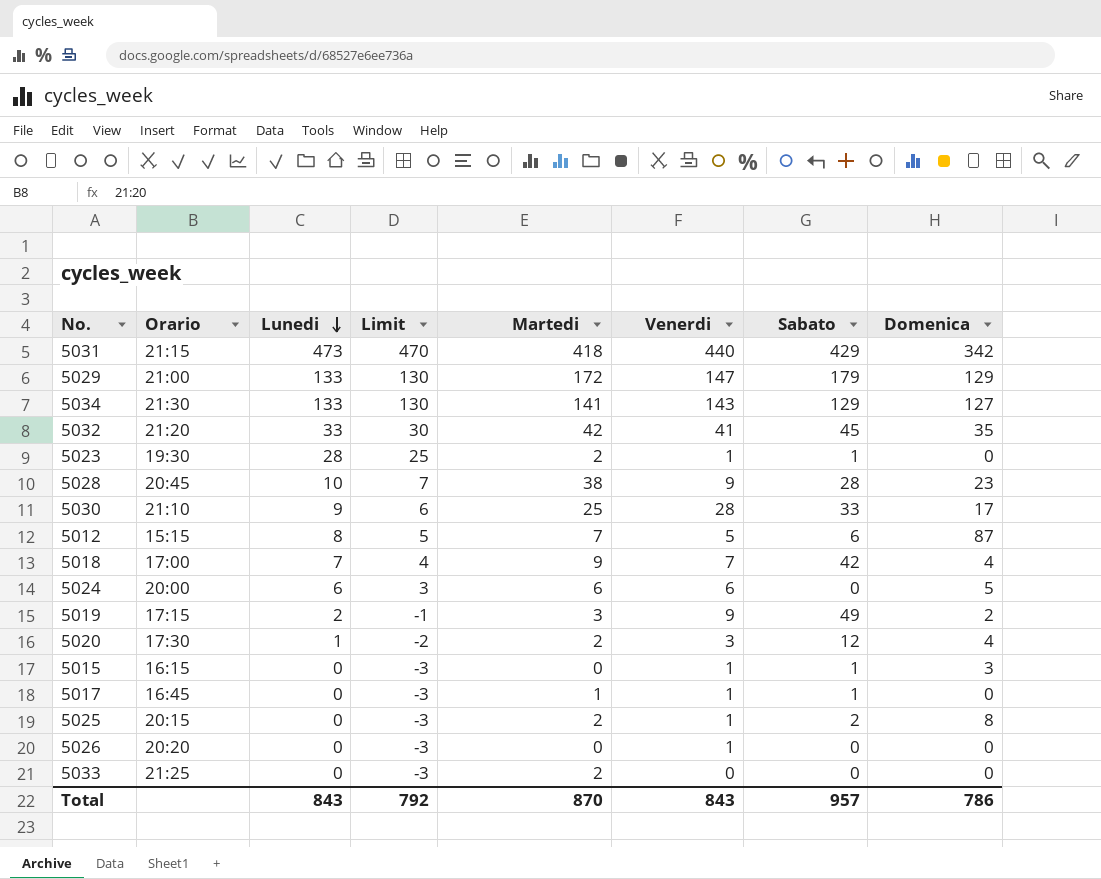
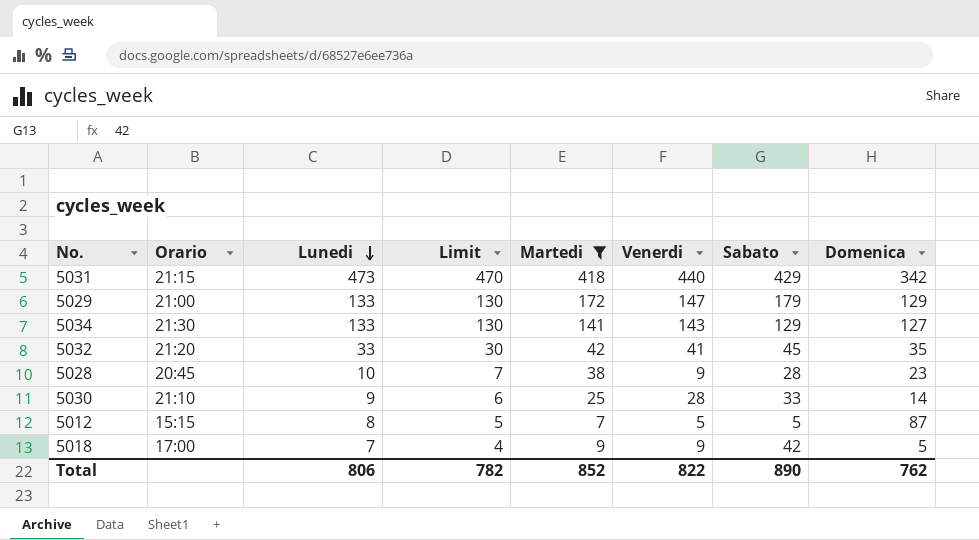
filter: none -> Martedi >= 7
5030 | Domenica: 17 -> 14
5012 | Sabato: 6 -> 5
5018 | Venerdi: 7 -> 9
5018 | Domenica: 4 -> 5
Total | Lunedi: 843 -> 806
Total | Limit: 792 -> 782
Total | Martedi: 870 -> 852
Total | Venerdi: 843 -> 822
Total | Sabato: 957 -> 890
Total | Domenica: 786 -> 762

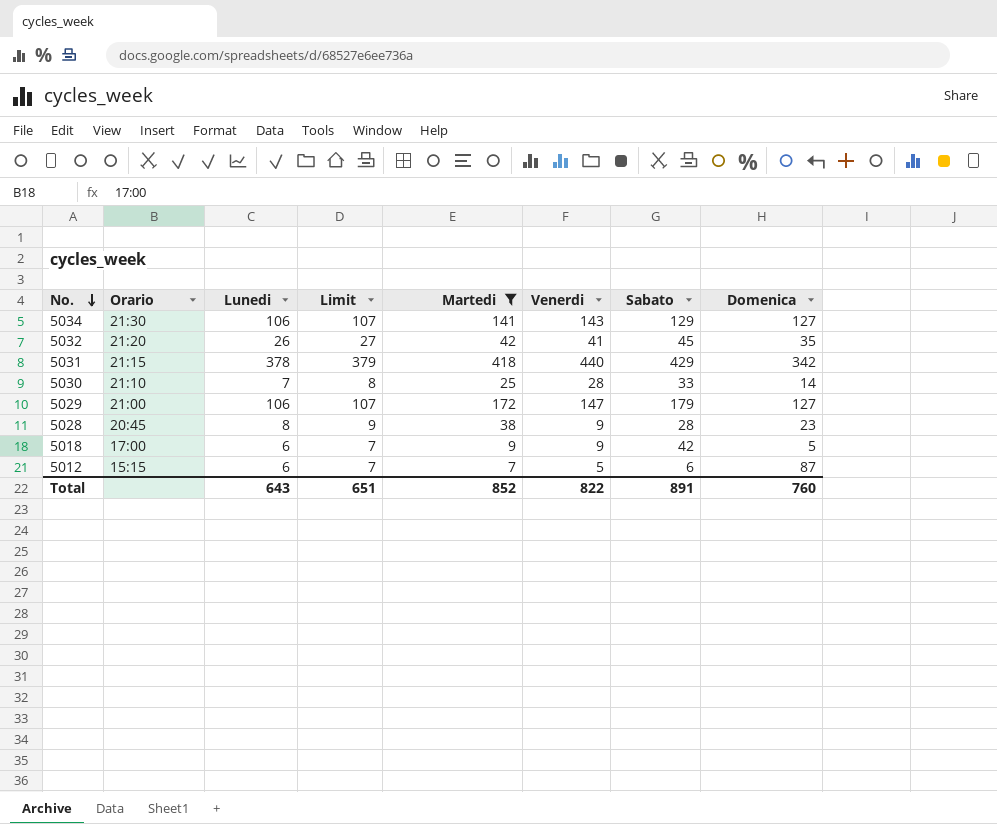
row order: Lunedi descending -> No. descending
column Limit | formula: [Lunedi] - 3 -> [Lunedi] + 1
5034 | Lunedi: 133 -> 106
5032 | Lunedi: 33 -> 26
5031 | Lunedi: 473 -> 378
5030 | Lunedi: 9 -> 7
5029 | Lunedi: 133 -> 106
5029 | Domenica: 129 -> 127
5028 | Lunedi: 10 -> 8
5018 | Lunedi: 7 -> 6
5012 | Lunedi: 8 -> 6
5012 | Sabato: 5 -> 6
Total | Lunedi: 806 -> 643
Total | Limit: 782 -> 651
Total | Sabato: 890 -> 891
Total | Domenica: 762 -> 760

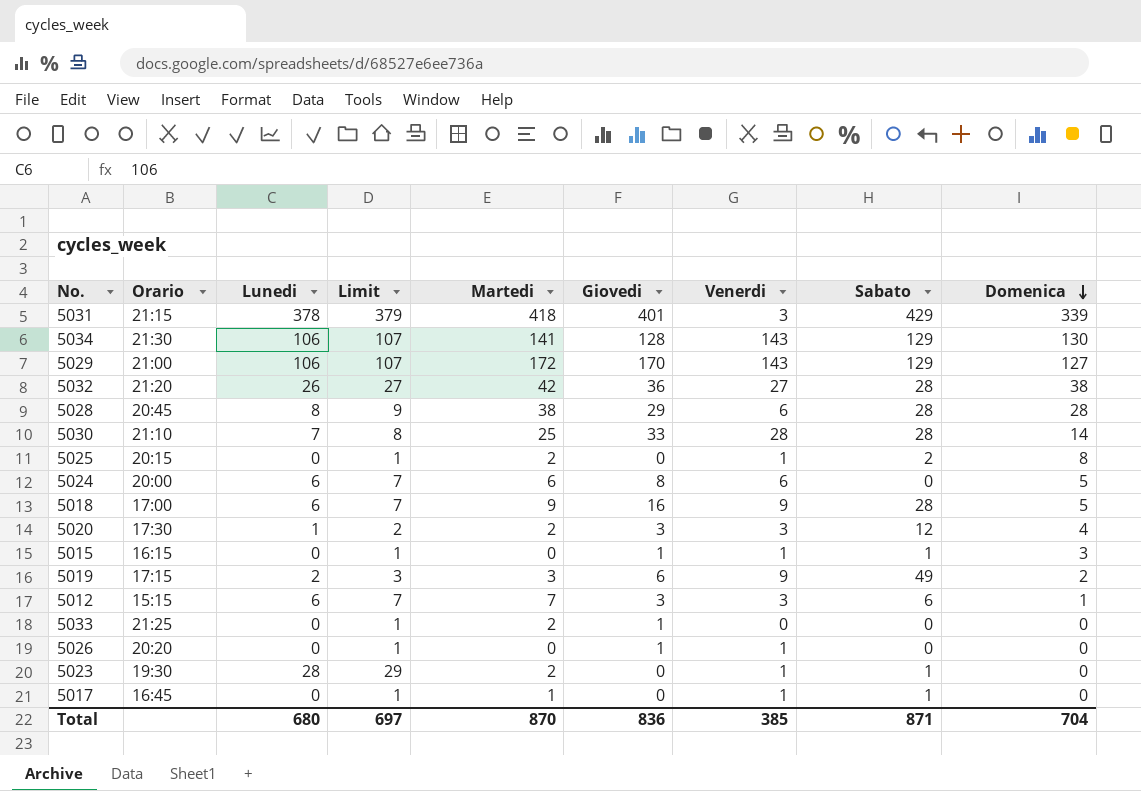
filter: Martedi >= 7 -> none
row order: No. descending -> Domenica descending
column Giovedi | position: none -> 6
5031 | Venerdi: 440 -> 3
5031 | Domenica: 342 -> 339
5034 | Domenica: 127 -> 130
5029 | Venerdi: 147 -> 143
5029 | Sabato: 179 -> 129
5032 | Venerdi: 41 -> 27
5032 | Sabato: 45 -> 28
5032 | Domenica: 35 -> 38
5028 | Venerdi: 9 -> 6
5028 | Domenica: 23 -> 28
5030 | Sabato: 33 -> 28
5018 | Sabato: 42 -> 28
5012 | Venerdi: 5 -> 3
5012 | Domenica: 87 -> 1
Total | Lunedi: 643 -> 680
Total | Limit: 651 -> 697
Total | Martedi: 852 -> 870
Total | Venerdi: 822 -> 385
Total | Sabato: 891 -> 871
Total | Domenica: 760 -> 704

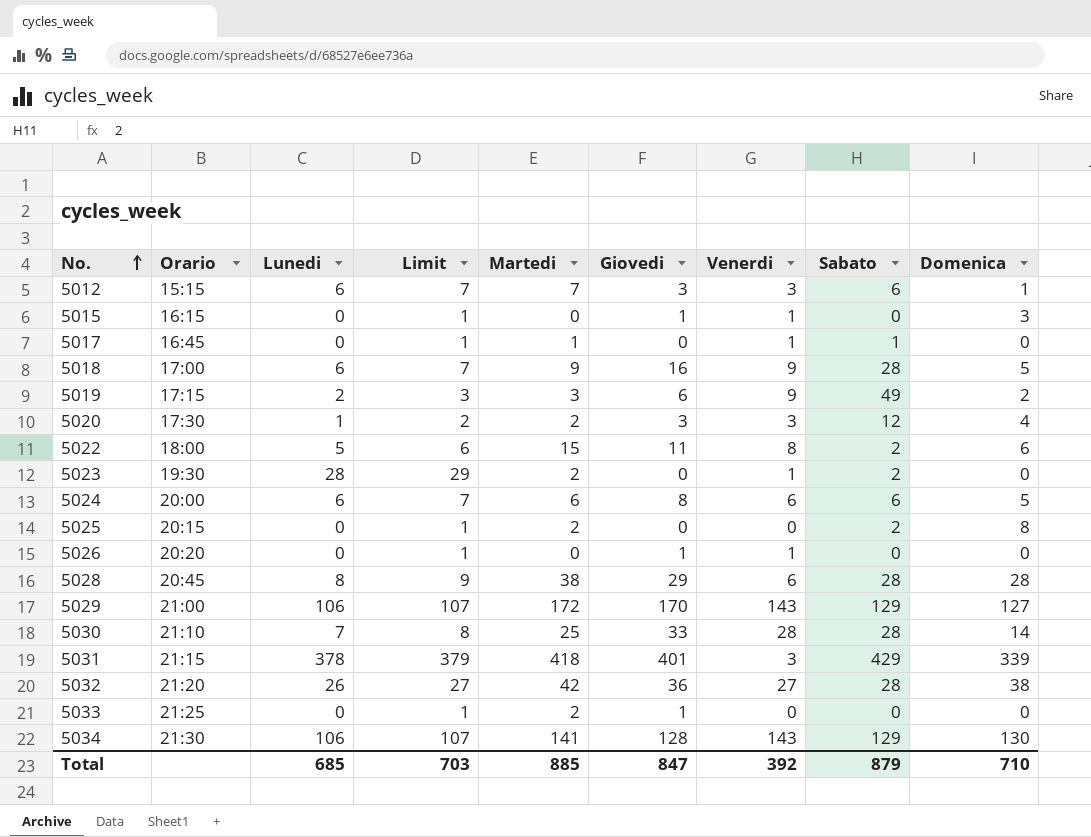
row order: Domenica descending -> No. ascending
5015 | Sabato: 1 -> 0
row 5022: none -> 18:00 | 5 | 6 | 15 | 11 | 8 | 2 | 6
5023 | Sabato: 1 -> 2
5024 | Sabato: 0 -> 6
5025 | Venerdi: 1 -> 0
Total | Lunedi: 680 -> 685
Total | Limit: 697 -> 703
Total | Martedi: 870 -> 885
Total | Giovedi: 836 -> 847
Total | Venerdi: 385 -> 392
Total | Sabato: 871 -> 879
Total | Domenica: 704 -> 710

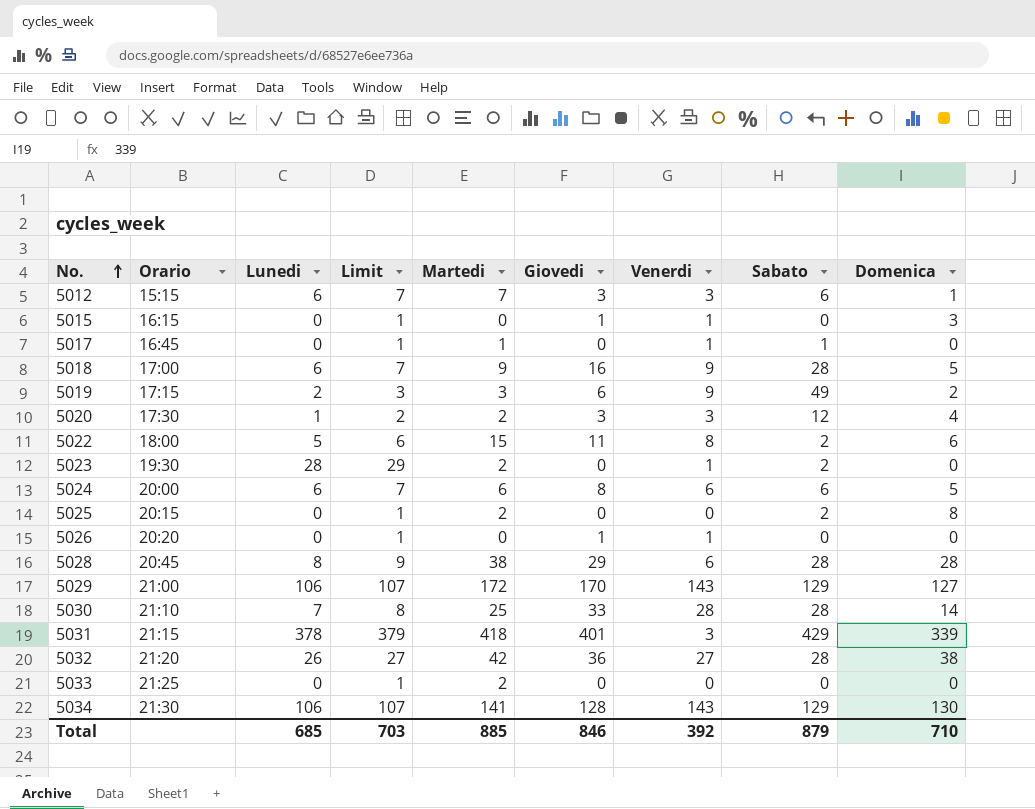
5033 | Giovedi: 1 -> 0
Total | Giovedi: 847 -> 846

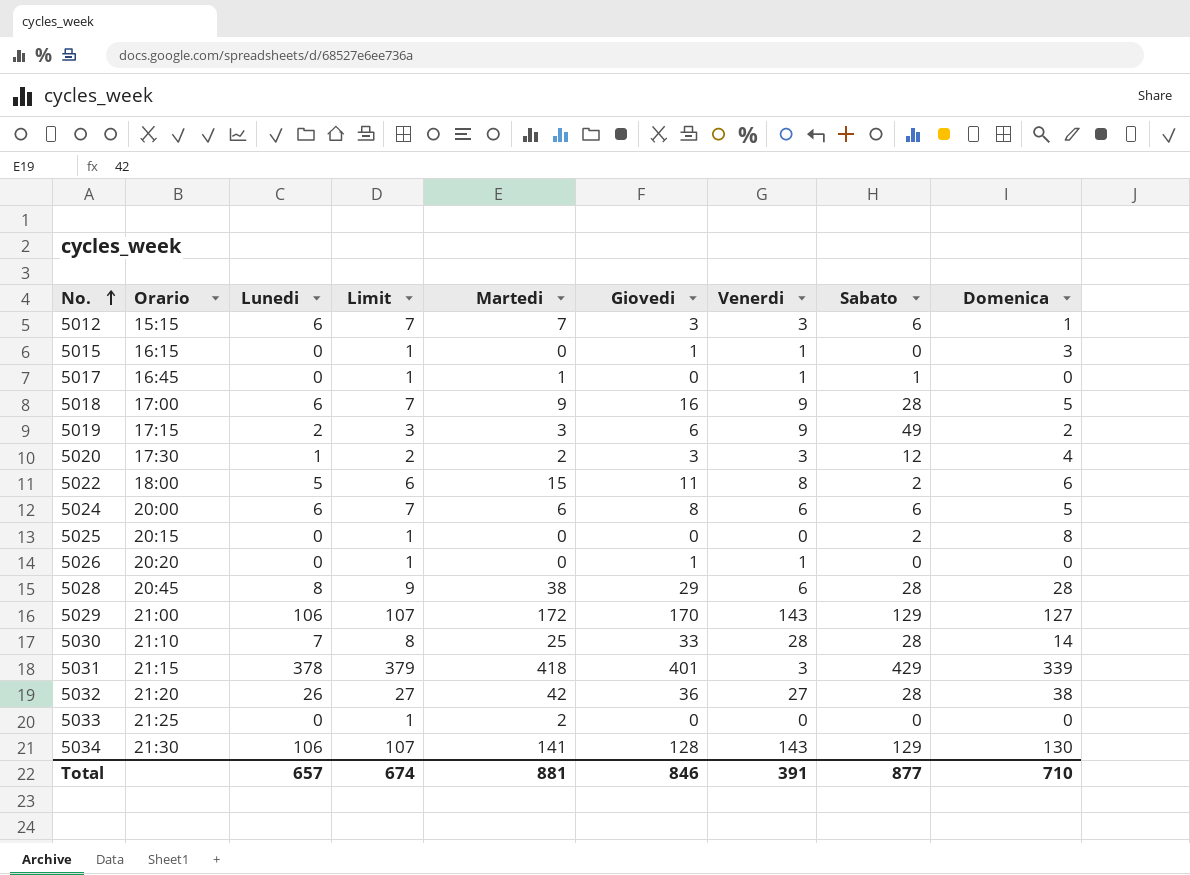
row 5023: 19:30 | 28 | 29 | 2 | 0 | 1 | 2 | 0 -> none
5025 | Martedi: 2 -> 0
Total | Lunedi: 685 -> 657
Total | Limit: 703 -> 674
Total | Martedi: 885 -> 881
Total | Venerdi: 392 -> 391
Total | Sabato: 879 -> 877

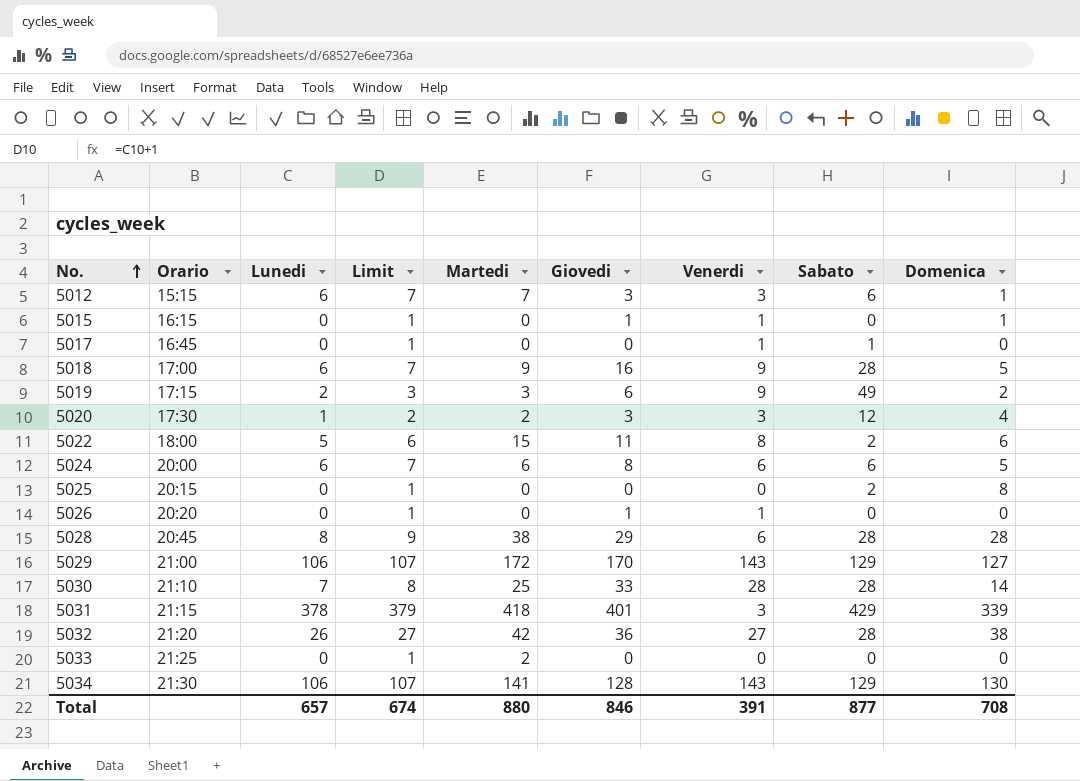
5015 | Domenica: 3 -> 1
5017 | Martedi: 1 -> 0
Total | Martedi: 881 -> 880
Total | Domenica: 710 -> 708

